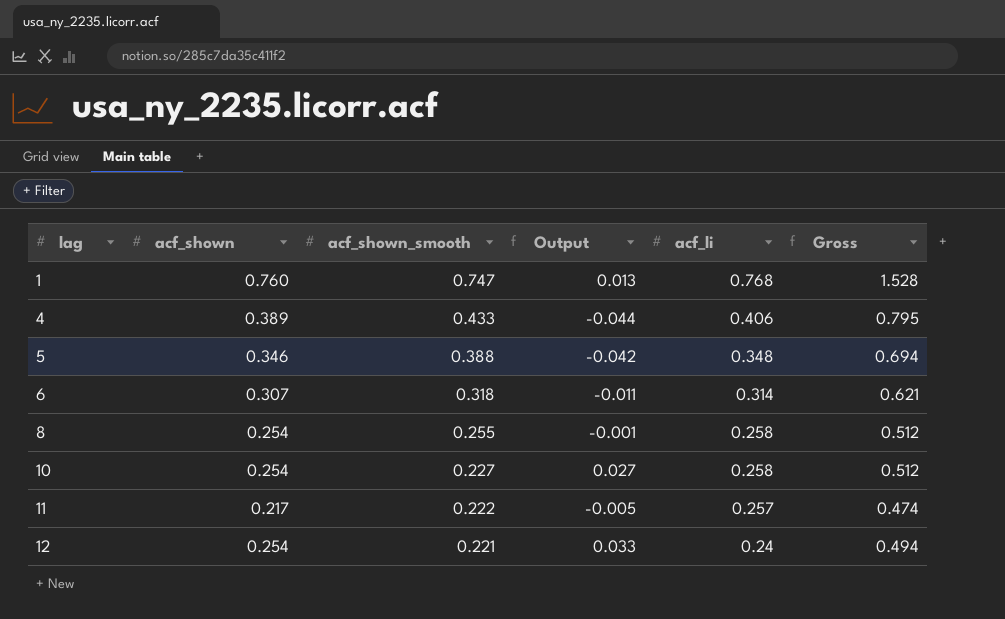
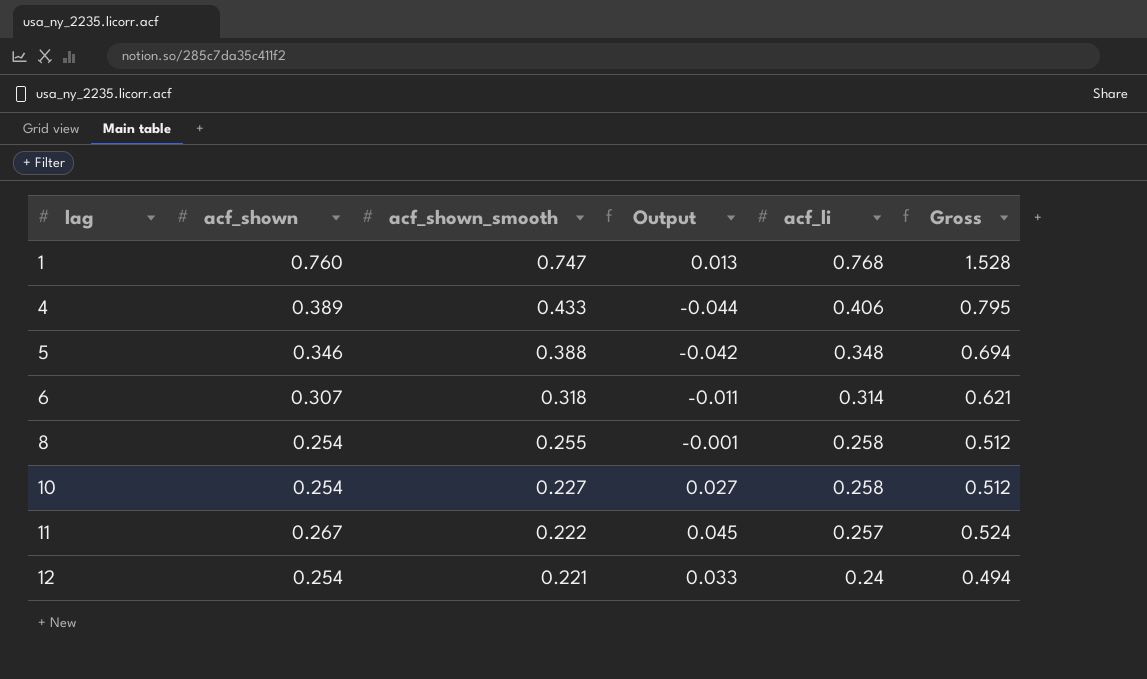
11 | acf_shown: 0.217 -> 0.267
11 | Output: -0.005 -> 0.045
11 | Gross: 0.474 -> 0.524

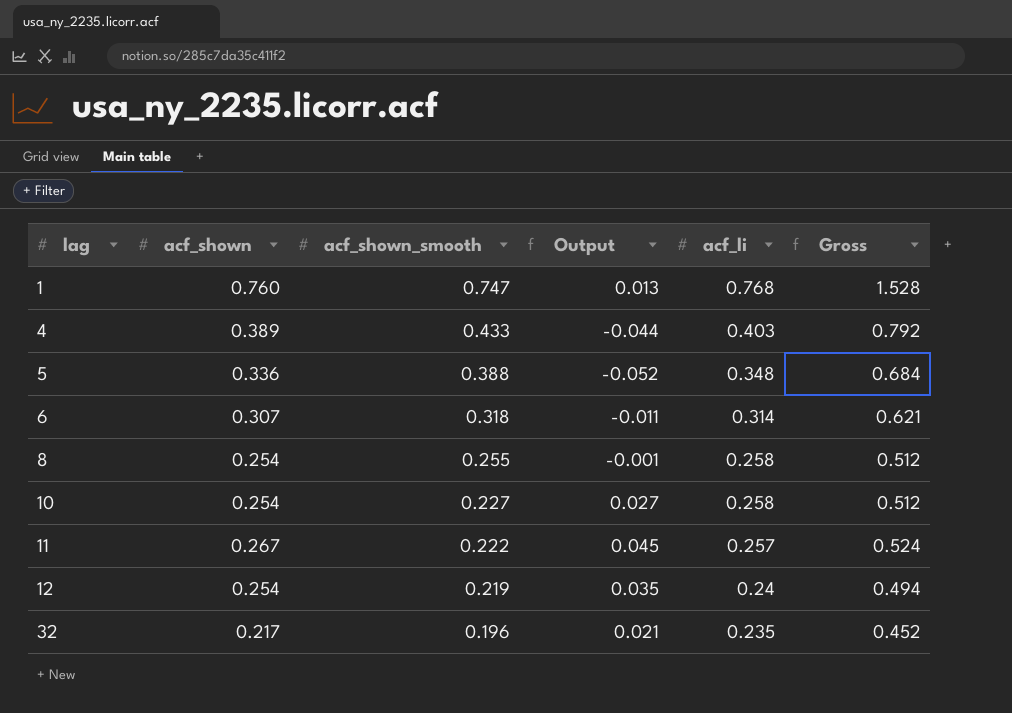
4 | acf_li: 0.406 -> 0.403
4 | Gross: 0.795 -> 0.792
5 | acf_shown: 0.346 -> 0.336
5 | Output: -0.042 -> -0.052
5 | Gross: 0.694 -> 0.684
12 | acf_shown_smooth: 0.221 -> 0.219
12 | Output: 0.033 -> 0.035
row 32: none -> 0.217 | 0.196 | 0.021 | 0.235 | 0.452

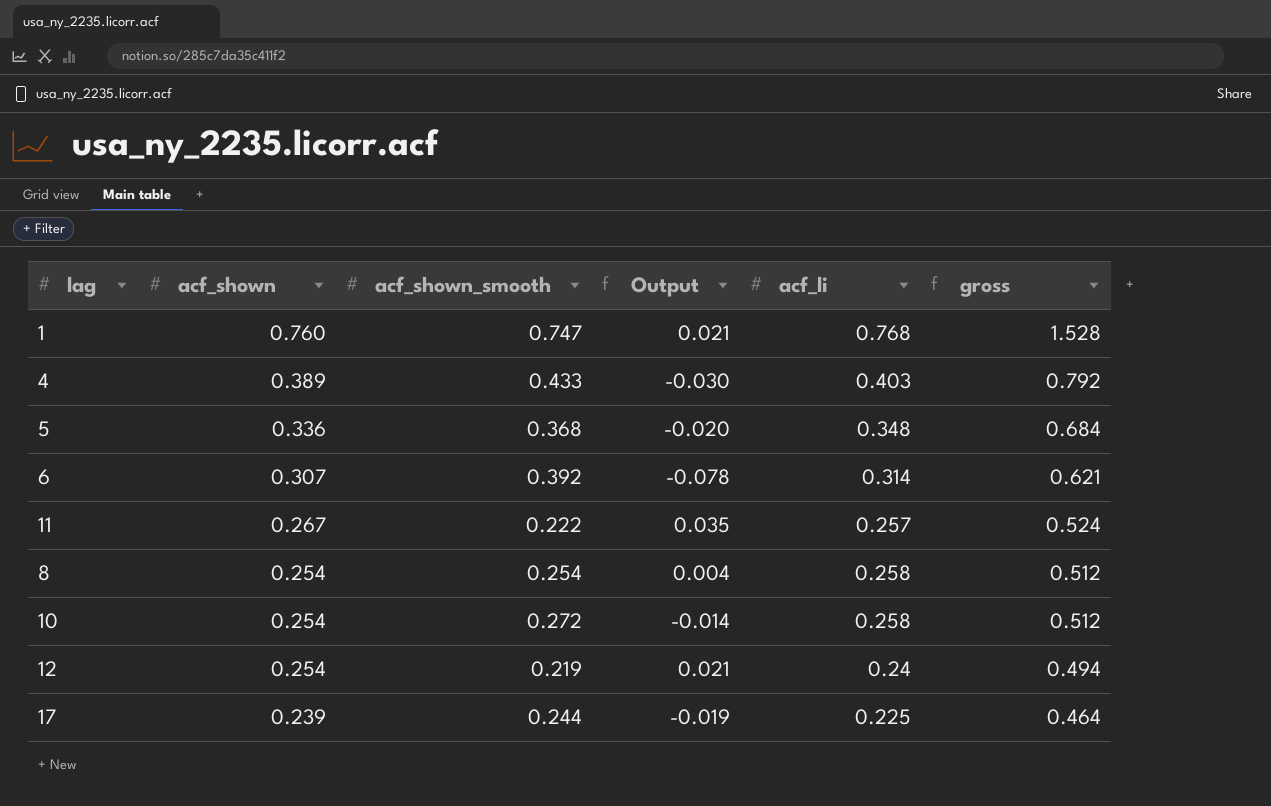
row order: lag ascending -> acf_shown descending
column Output | formula: [acf_shown] - [acf_shown_smooth] -> [acf_li] - [acf_shown_smooth]
column name: Gross -> gross
row 32: 0.217 | 0.196 | 0.021 | 0.235 | 0.452 -> none
5 | acf_shown_smooth: 0.388 -> 0.368
6 | acf_shown_smooth: 0.318 -> 0.392
8 | acf_shown_smooth: 0.255 -> 0.254
10 | acf_shown_smooth: 0.227 -> 0.272
row 17: none -> 0.239 | 0.244 | -0.019 | 0.225 | 0.464

